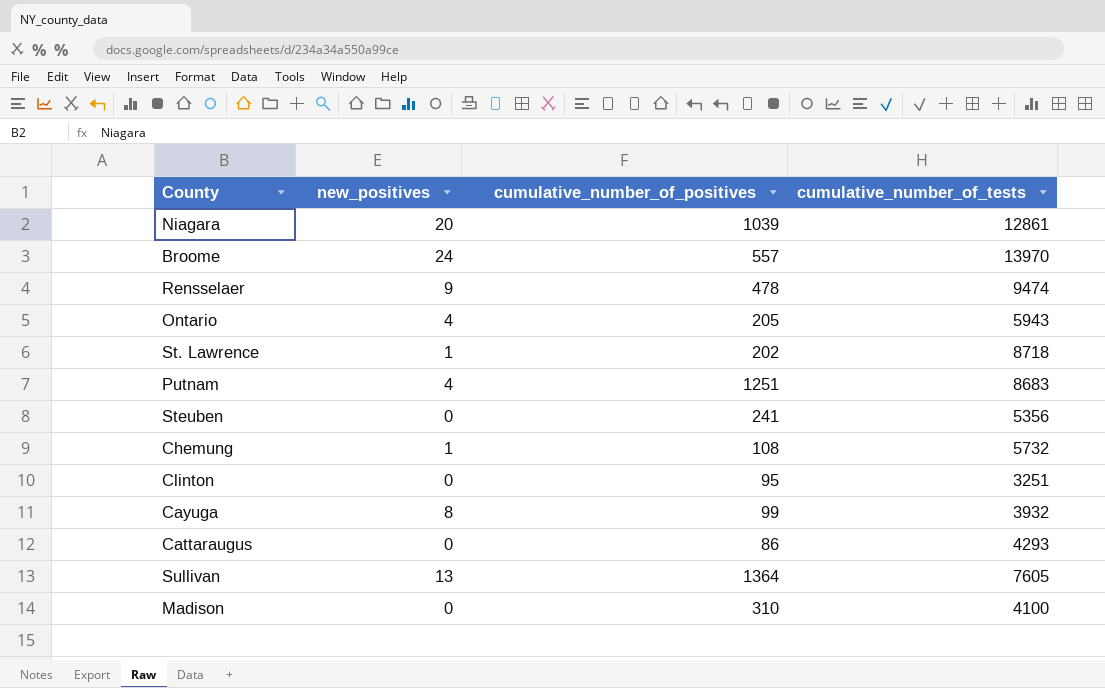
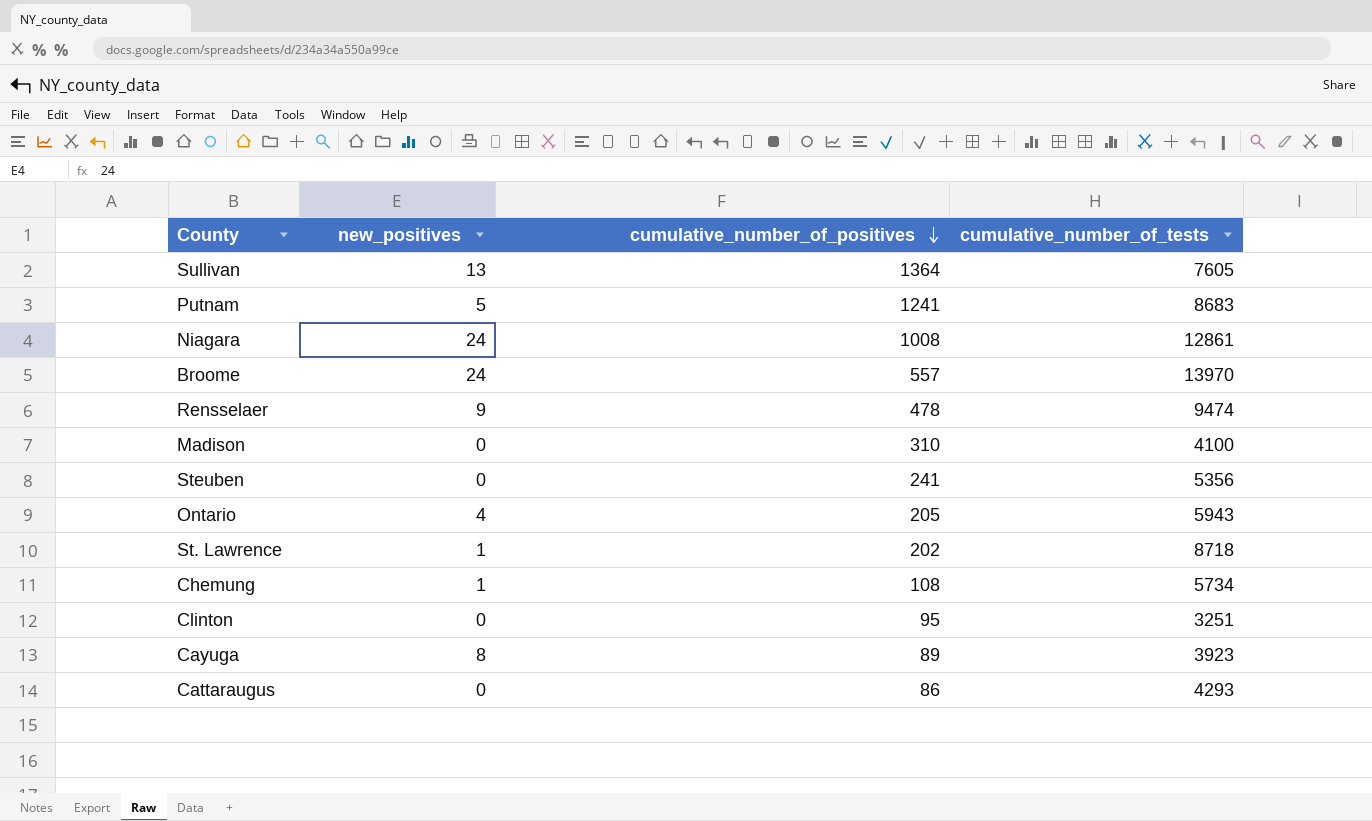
row order: none -> cumulative_number_of_positives descending
Putnam | new_positives: 4 -> 5
Putnam | cumulative_number_of_positives: 1251 -> 1241
Niagara | new_positives: 20 -> 24
Niagara | cumulative_number_of_positives: 1039 -> 1008
Chemung | cumulative_number_of_tests: 5732 -> 5734
Cayuga | cumulative_number_of_positives: 99 -> 89
Cayuga | cumulative_number_of_tests: 3932 -> 3923

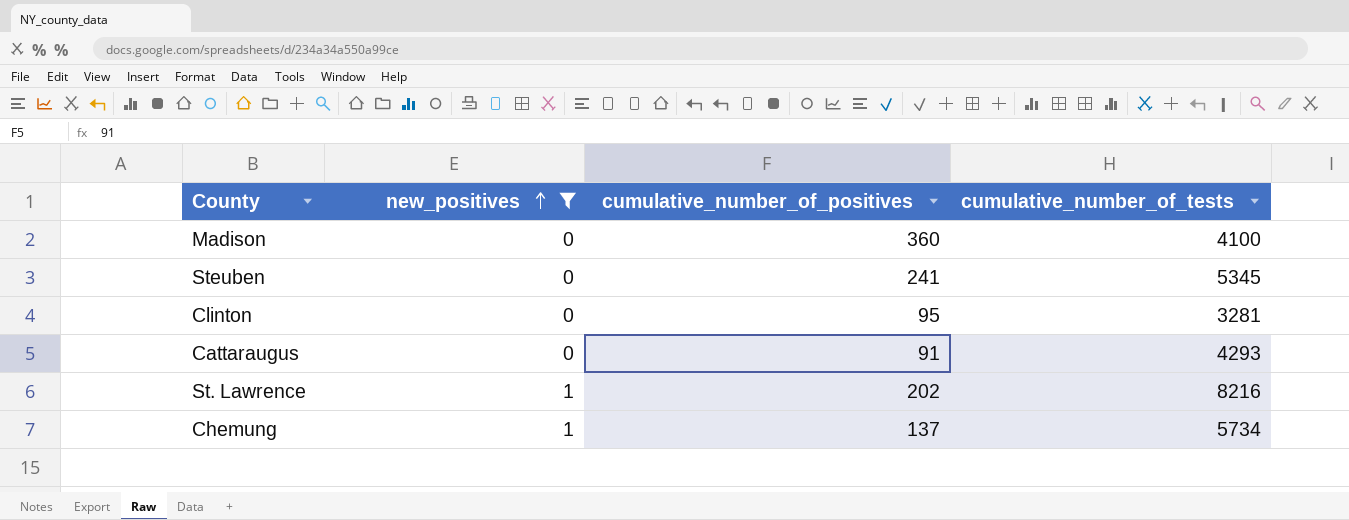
filter: none -> new_positives <= 1
row order: cumulative_number_of_positives descending -> new_positives ascending
Madison | cumulative_number_of_positives: 310 -> 360
Steuben | cumulative_number_of_tests: 5356 -> 5345
Clinton | cumulative_number_of_tests: 3251 -> 3281
Cattaraugus | cumulative_number_of_positives: 86 -> 91
St. Lawrence | cumulative_number_of_tests: 8718 -> 8216
Chemung | cumulative_number_of_positives: 108 -> 137

